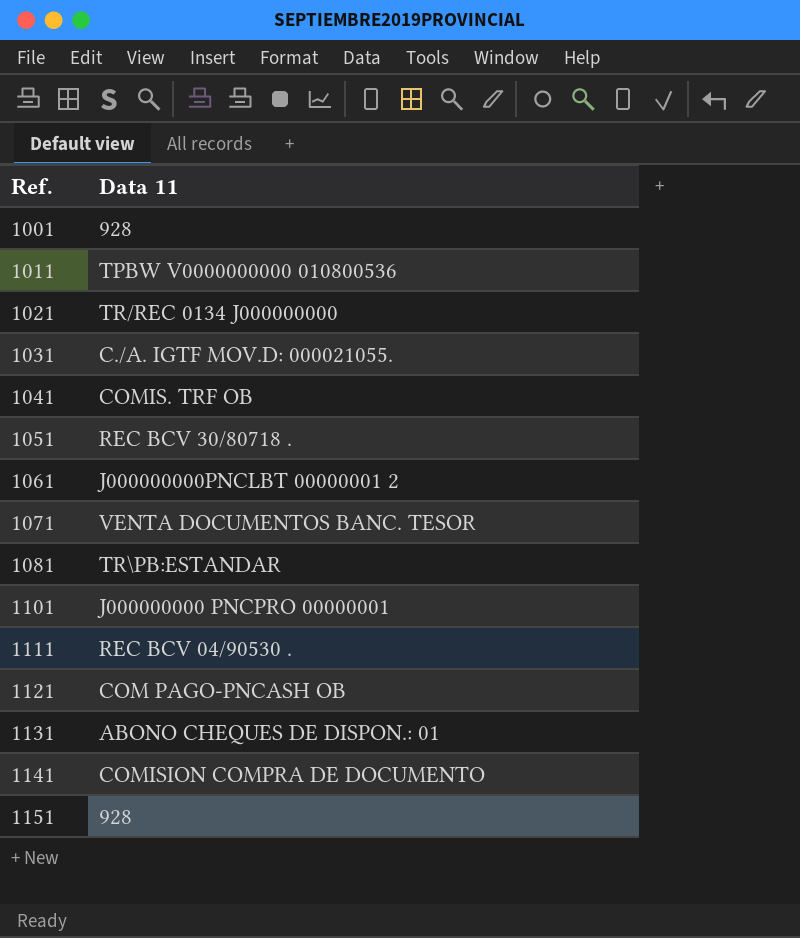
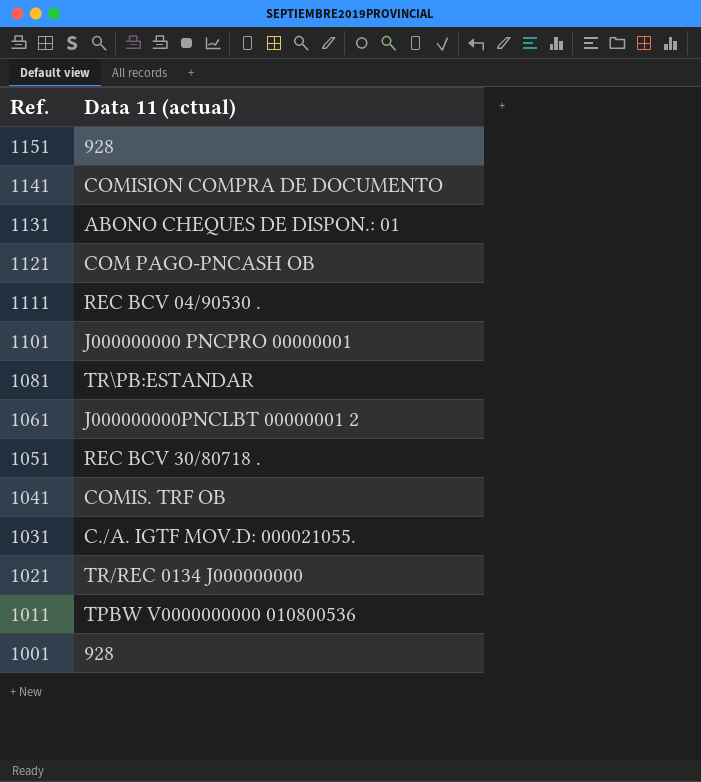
row order: Ref. ascending -> Ref. descending
column name: Data 11 -> Data 11 (actual)
row 1071: VENTA DOCUMENTOS BANC. TESOR -> none

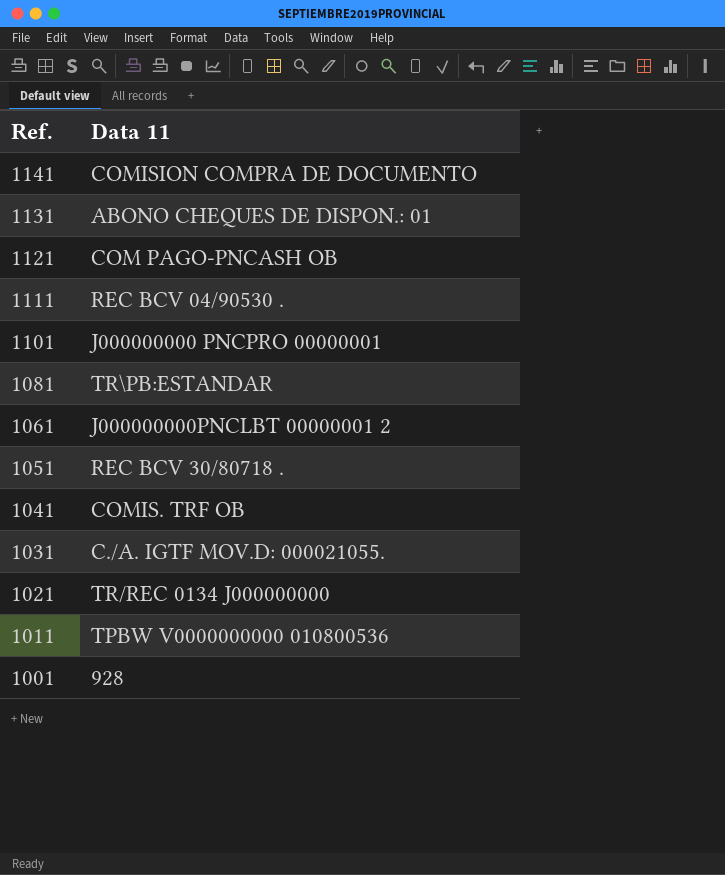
column name: Data 11 (actual) -> Data 11
row 1151: 928 -> none

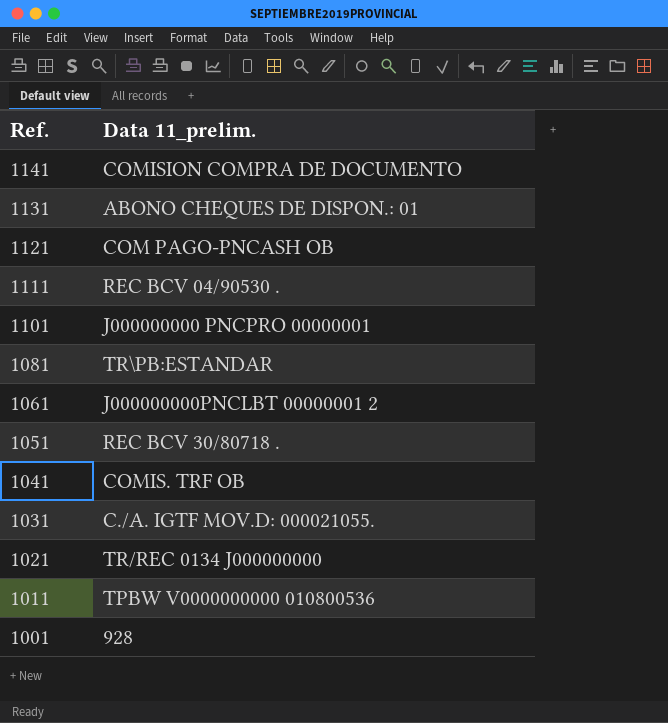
column name: Data 11 -> Data 11_prelim.

